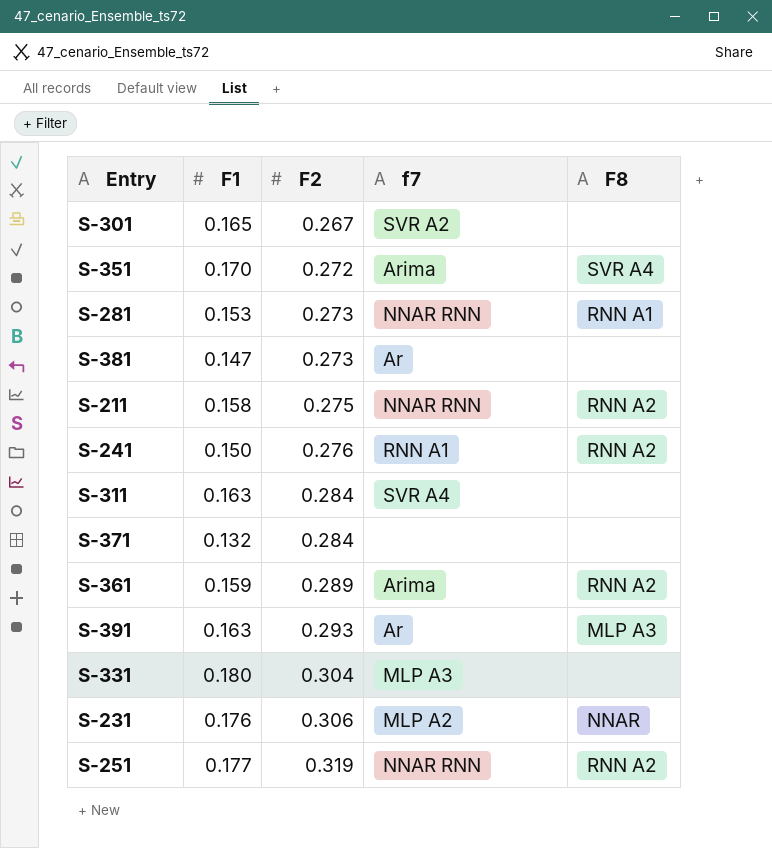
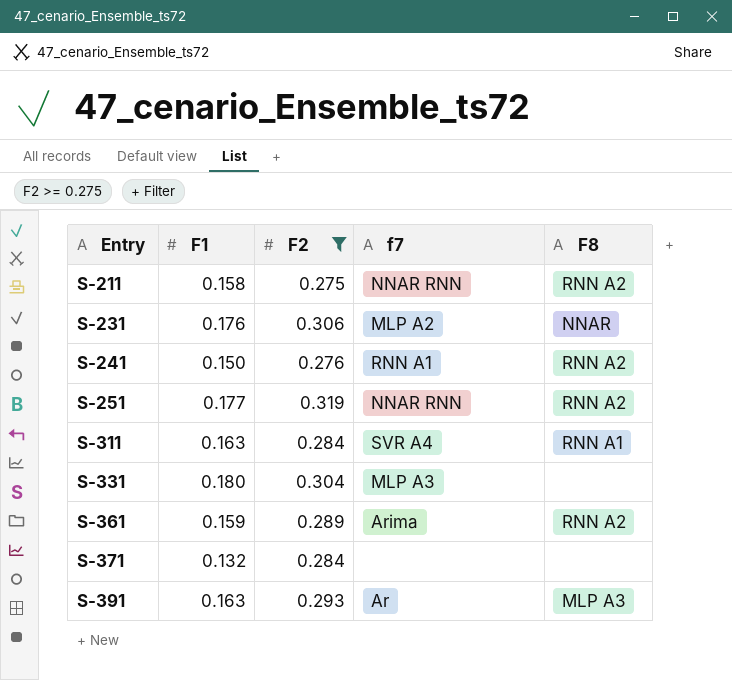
filter: none -> F2 >= 0.275
row order: F2 ascending -> Entry ascending
S-311 | F8: none -> RNN A1

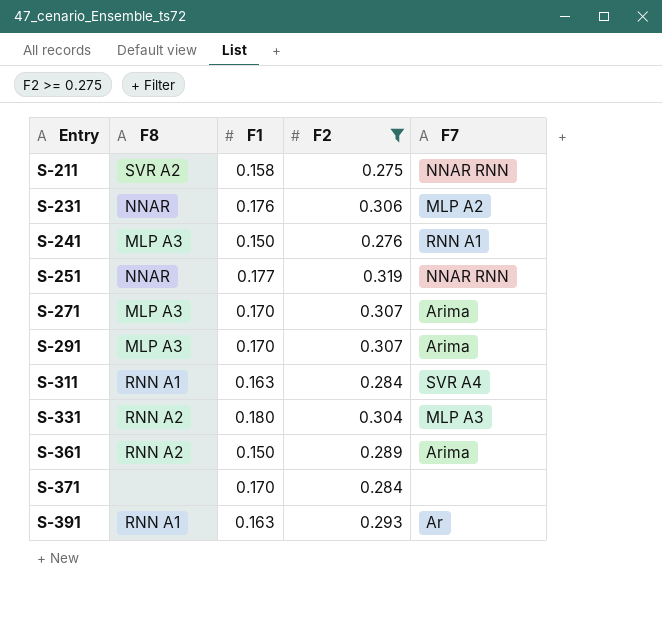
column F8 | position: 5 -> 2
column name: f7 -> F7
S-211 | F8: RNN A2 -> SVR A2
S-241 | F8: RNN A2 -> MLP A3
S-251 | F8: RNN A2 -> NNAR
row S-271: none -> MLP A3 | 0.170 | 0.307 | Arima
row S-291: none -> MLP A3 | 0.170 | 0.307 | Arima
S-331 | F8: none -> RNN A2
S-361 | F1: 0.159 -> 0.150
S-371 | F1: 0.132 -> 0.170
S-391 | F8: MLP A3 -> RNN A1

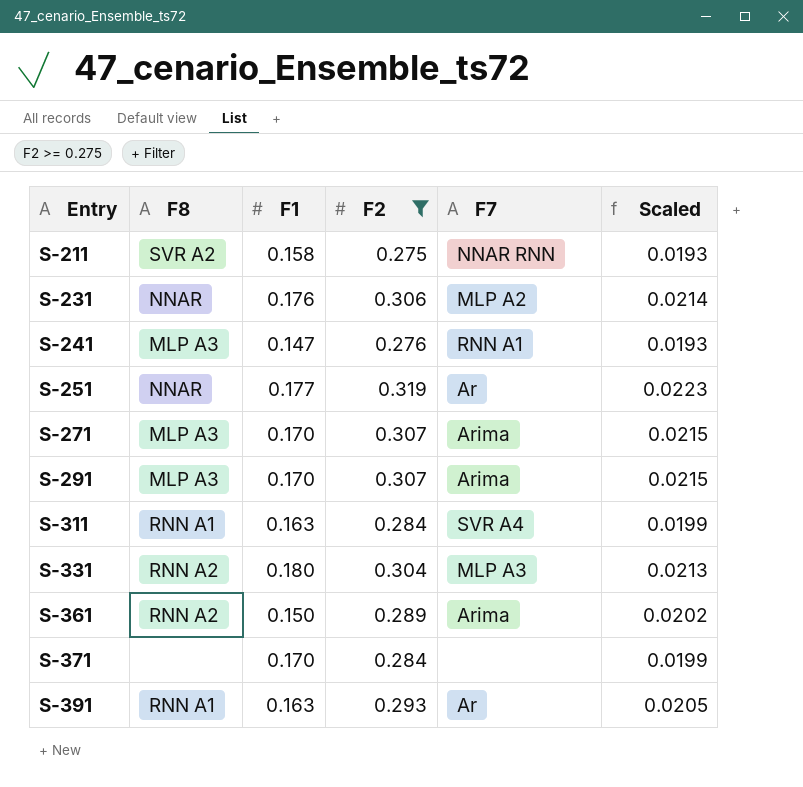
column Scaled | formula: none -> [F2] * 0.07
S-241 | F1: 0.150 -> 0.147
S-251 | F7: NNAR RNN -> Ar

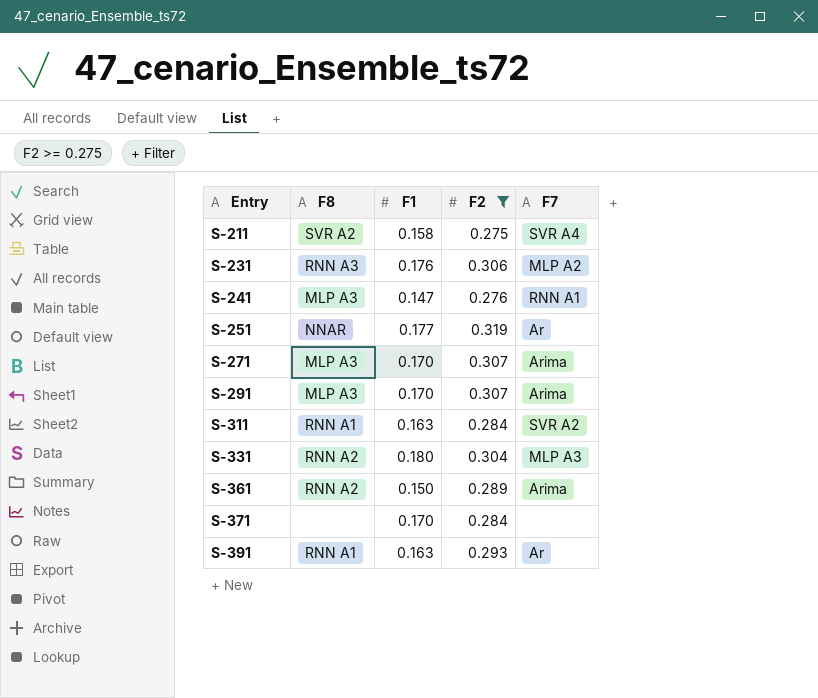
column Scaled | formula: [F2] * 0.07 -> none
S-211 | F7: NNAR RNN -> SVR A4
S-231 | F8: NNAR -> RNN A3
S-311 | F7: SVR A4 -> SVR A2

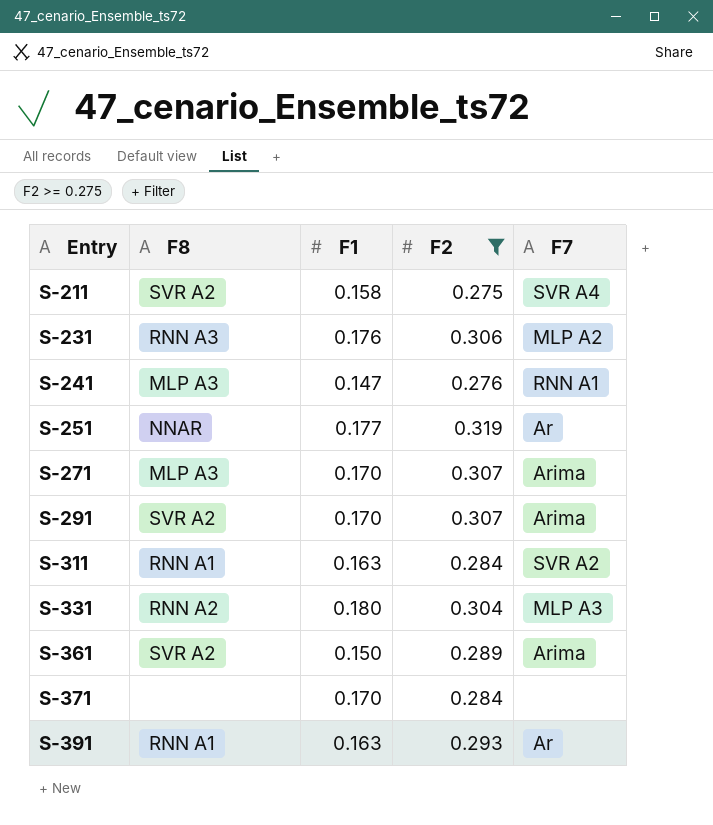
S-291 | F8: MLP A3 -> SVR A2
S-361 | F8: RNN A2 -> SVR A2

